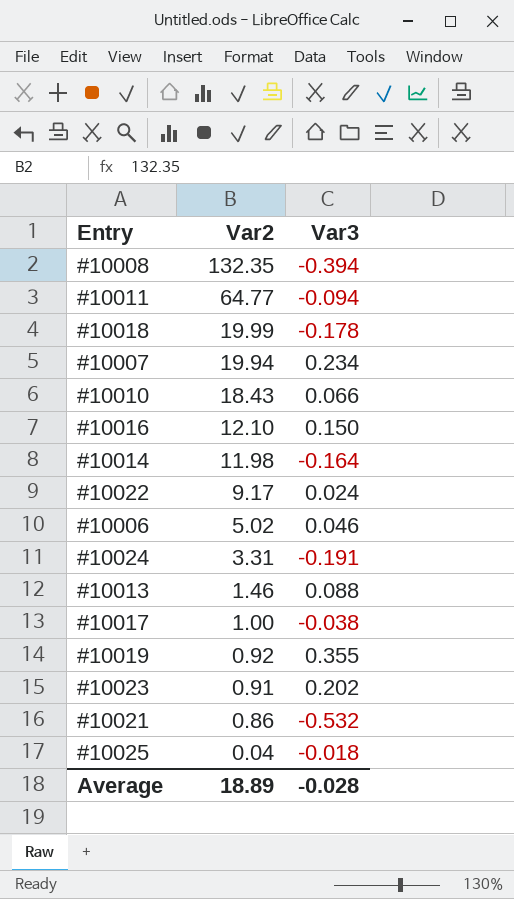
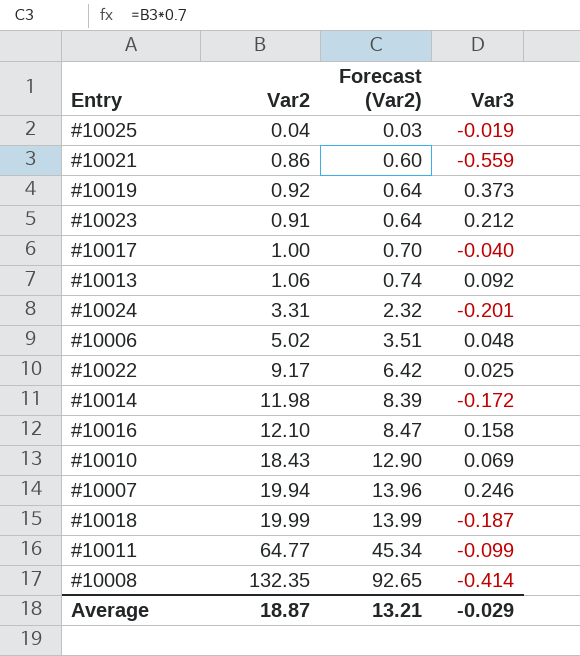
row order: Var2 descending -> Forecast (Var2) ascending
column Forecast (Var2) | formula: none -> [Var2] * 0.7
#10025 | Var3: -0.018 -> -0.019
#10021 | Var3: -0.532 -> -0.559
#10019 | Var3: 0.355 -> 0.373
#10023 | Var3: 0.202 -> 0.212
#10017 | Var3: -0.038 -> -0.040
#10013 | Var2: 1.46 -> 1.06
#10013 | Var3: 0.088 -> 0.092
#10024 | Var3: -0.191 -> -0.201
#10006 | Var3: 0.046 -> 0.048
#10022 | Var3: 0.024 -> 0.025
#10014 | Var3: -0.164 -> -0.172
#10016 | Var3: 0.150 -> 0.158
#10010 | Var3: 0.066 -> 0.069
#10007 | Var3: 0.234 -> 0.246
#10018 | Var3: -0.178 -> -0.187
#10011 | Var3: -0.094 -> -0.099
#10008 | Var3: -0.394 -> -0.414
Average | Var2: 18.89 -> 18.87
Average | Var3: -0.028 -> -0.029

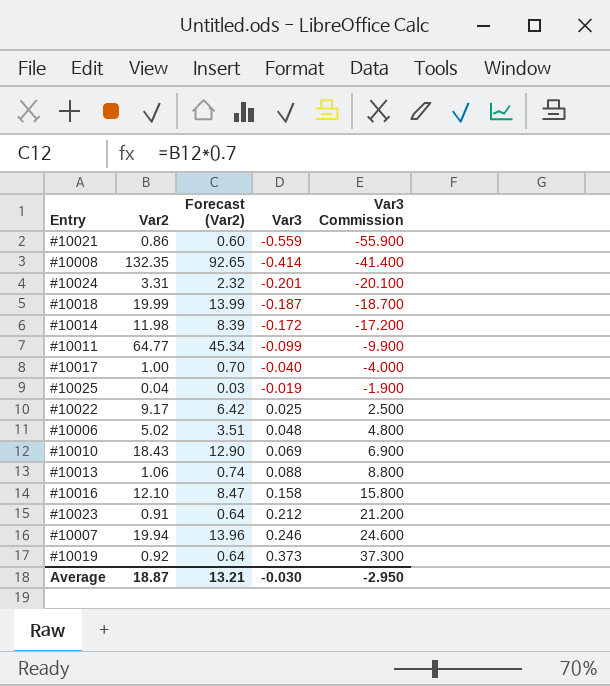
row order: Forecast (Var2) ascending -> Var3 ascending
column Var3 Commission | formula: none -> [Var3] * 100
#10013 | Var3: 0.092 -> 0.088
Average | Var3: -0.029 -> -0.030

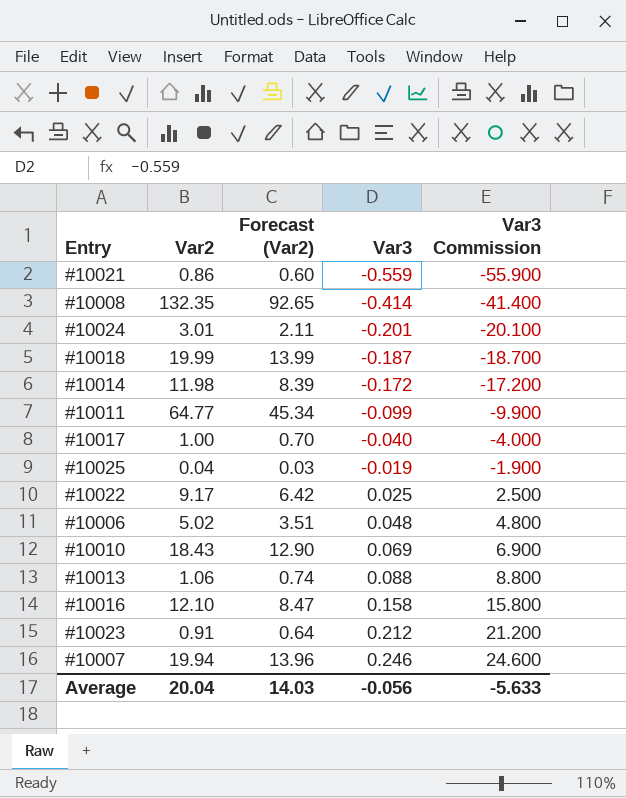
row #10019: 0.92 | 0.64 | 0.373 | 37.300 -> none
#10024 | Var2: 3.31 -> 3.01
#10024 | Forecast (Var2): 2.32 -> 2.11
Average | Var2: 18.87 -> 20.04
Average | Forecast (Var2): 13.21 -> 14.03
Average | Var3: -0.030 -> -0.056
Average | Var3 Commission: -2.950 -> -5.633

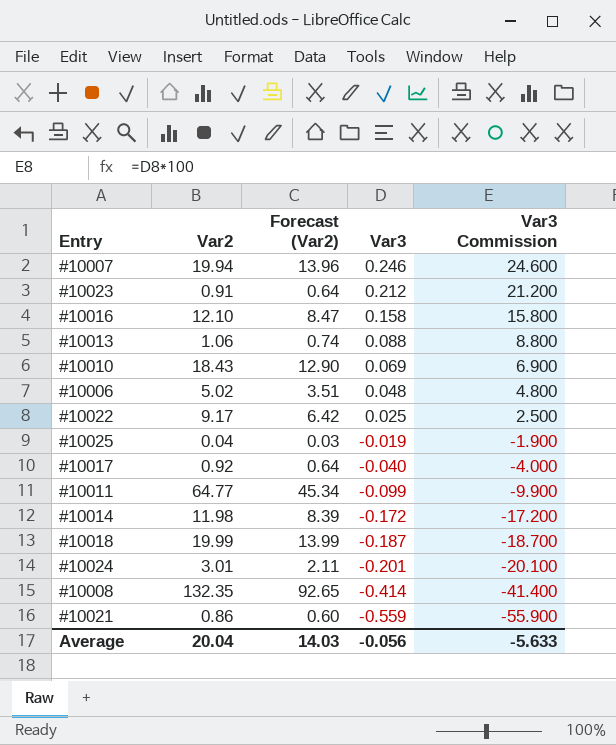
row order: Var3 ascending -> Var3 descending
#10017 | Var2: 1.00 -> 0.92
#10017 | Forecast (Var2): 0.70 -> 0.64

